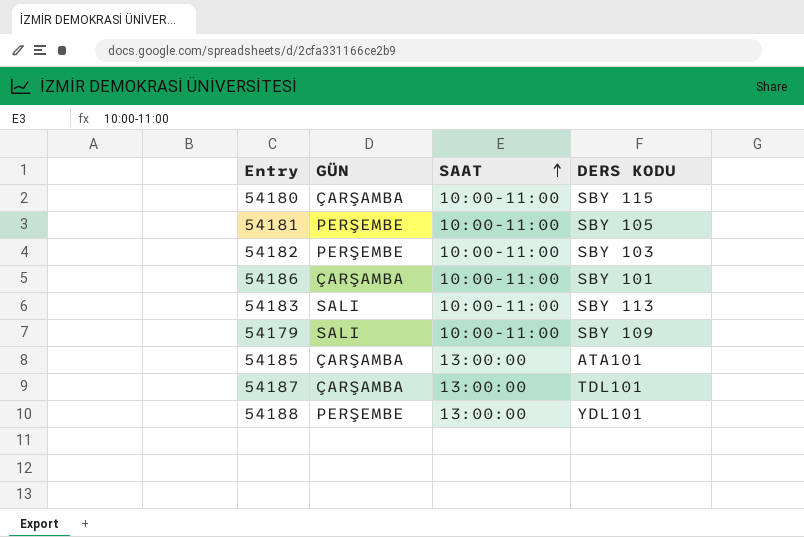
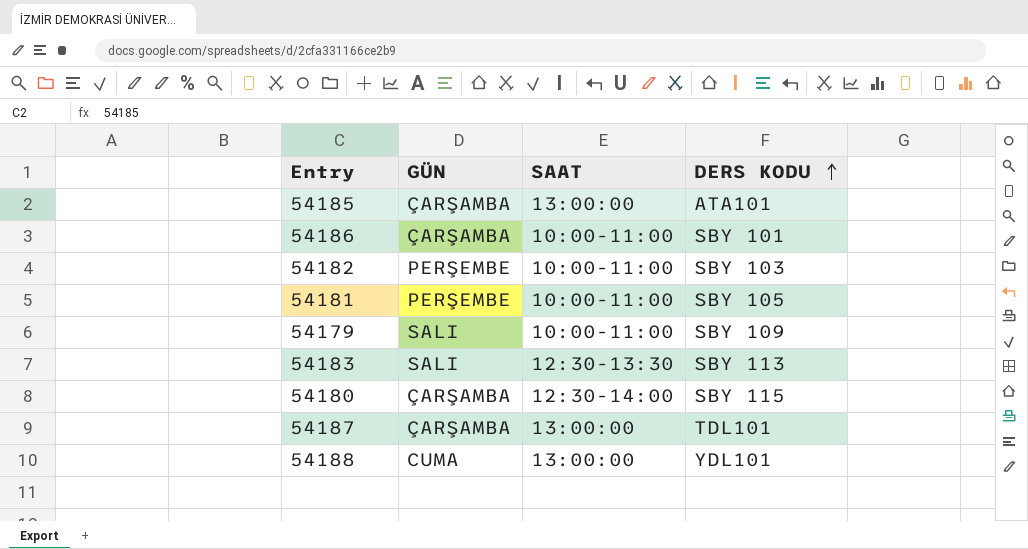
row order: SAAT ascending -> DERS KODU ascending
54183 | SAAT: 10:00-11:00 -> 12:30-13:30
54180 | SAAT: 10:00-11:00 -> 12:30-14:00
54188 | GÜN: PERŞEMBE -> CUMA

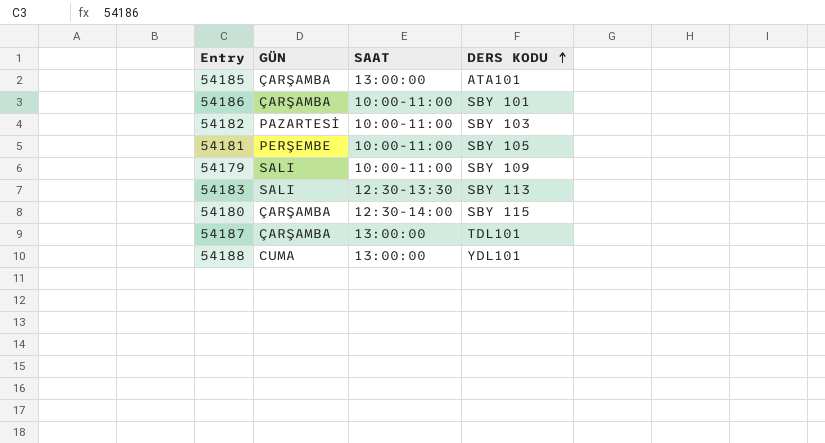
54182 | GÜN: PERŞEMBE -> PAZARTESİ

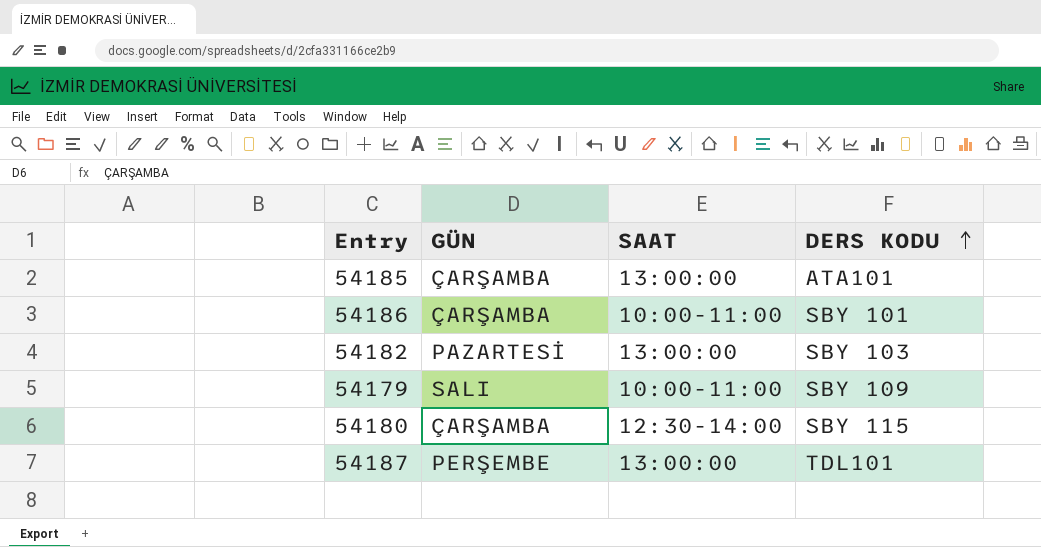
row 54181: PERŞEMBE | 10:00-11:00 | SBY 105 -> none
row 54183: SALI | 12:30-13:30 | SBY 113 -> none
row 54188: CUMA | 13:00:00 | YDL101 -> none
54182 | SAAT: 10:00-11:00 -> 13:00:00
54187 | GÜN: ÇARŞAMBA -> PERŞEMBE

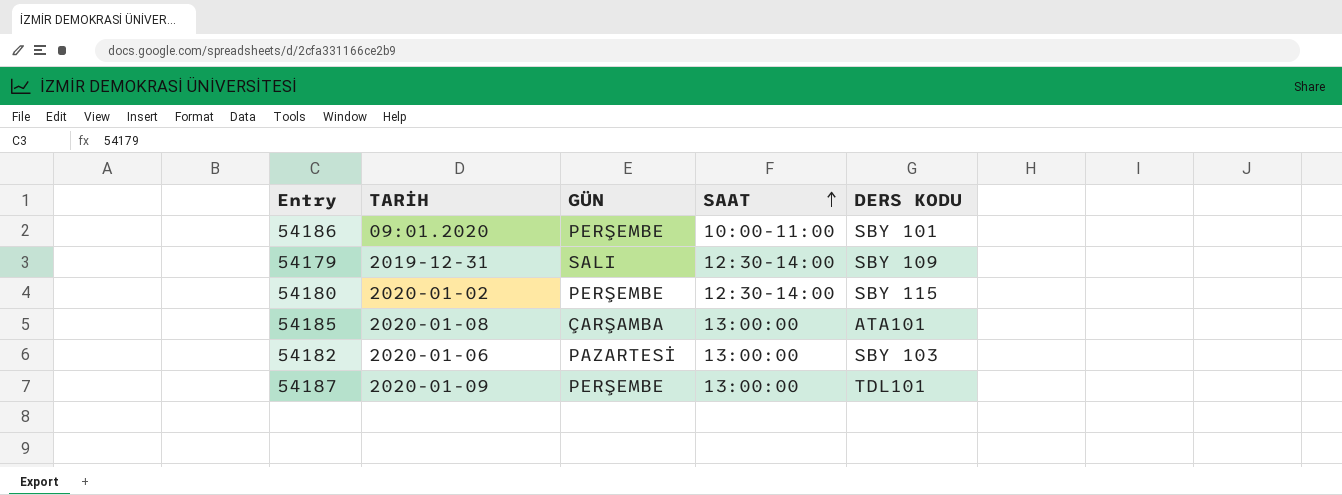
row order: DERS KODU ascending -> SAAT ascending
column TARİH | position: none -> 2
54186 | GÜN: ÇARŞAMBA -> PERŞEMBE
54179 | SAAT: 10:00-11:00 -> 12:30-14:00
54180 | GÜN: ÇARŞAMBA -> PERŞEMBE

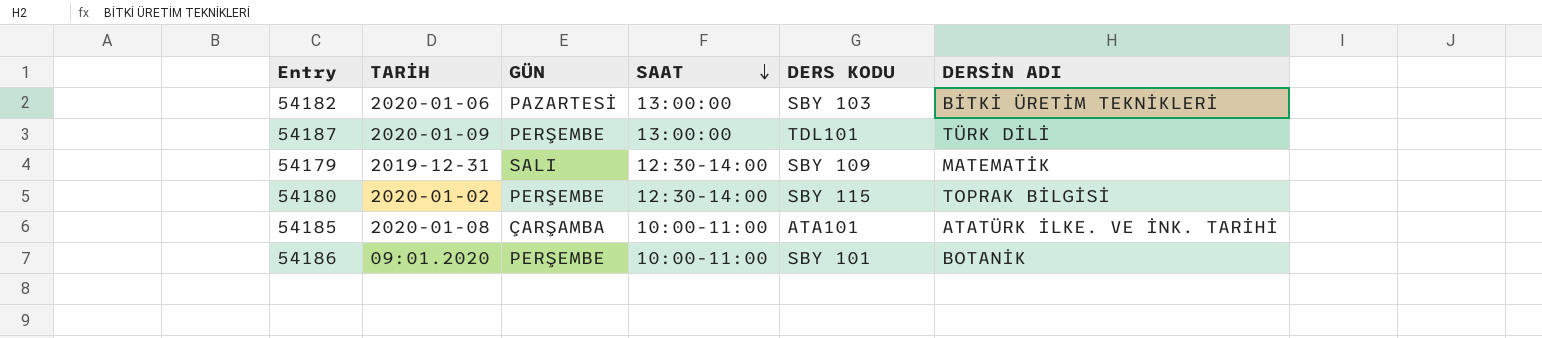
row order: SAAT ascending -> SAAT descending
column DERSİN ADI | position: none -> 6
54185 | SAAT: 13:00:00 -> 10:00-11:00

